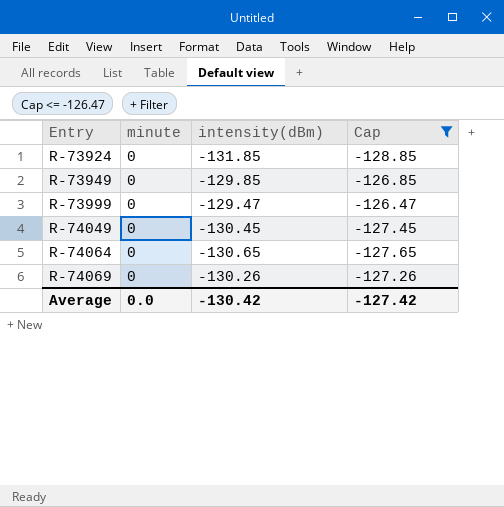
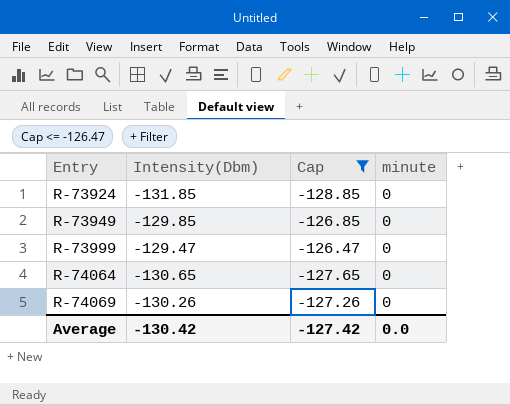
column name: intensity(dBm) -> Intensity(Dbm)
column minute | position: 2 -> 4
row R-74049: 0 | -130.45 | -127.45 -> none

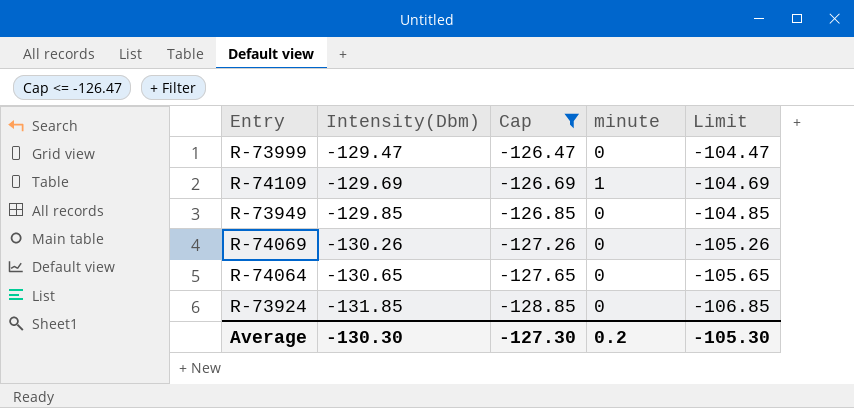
row order: Entry ascending -> Intensity(Dbm) descending
column Limit | formula: none -> [Intensity(Dbm)] + 25
row R-74109: none -> -129.69 | -126.69 | 1 | -104.69
Average | Intensity(Dbm): -130.42 -> -130.30
Average | Cap: -127.42 -> -127.30
Average | minute: 0.0 -> 0.2

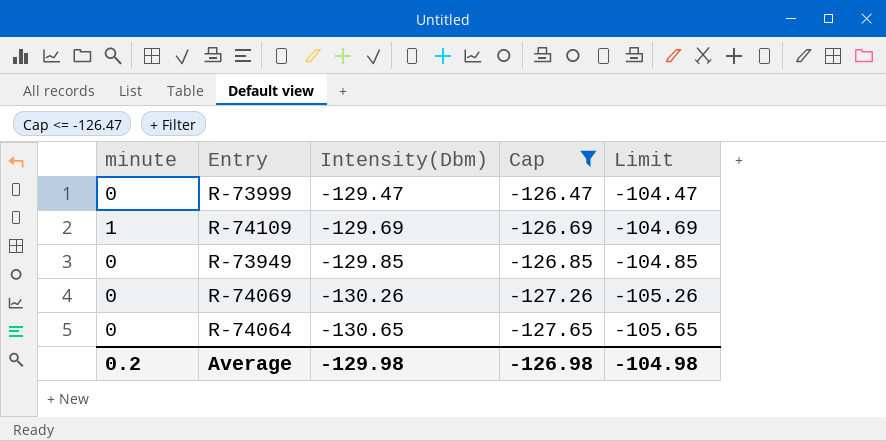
column minute | position: 4 -> 1
row R-73924: -131.85 | -128.85 | 0 | -106.85 -> none
Average | Intensity(Dbm): -130.30 -> -129.98
Average | Cap: -127.30 -> -126.98
Average | Limit: -105.30 -> -104.98

